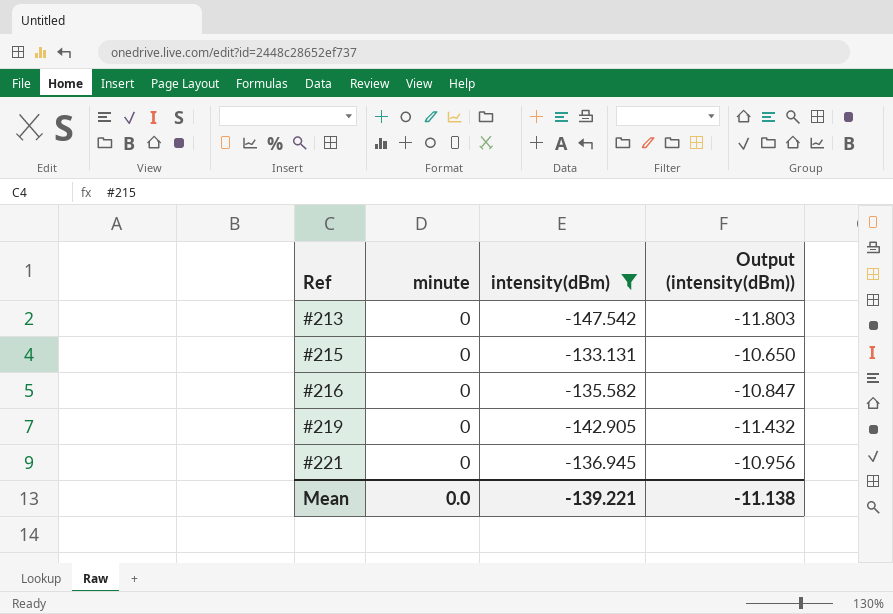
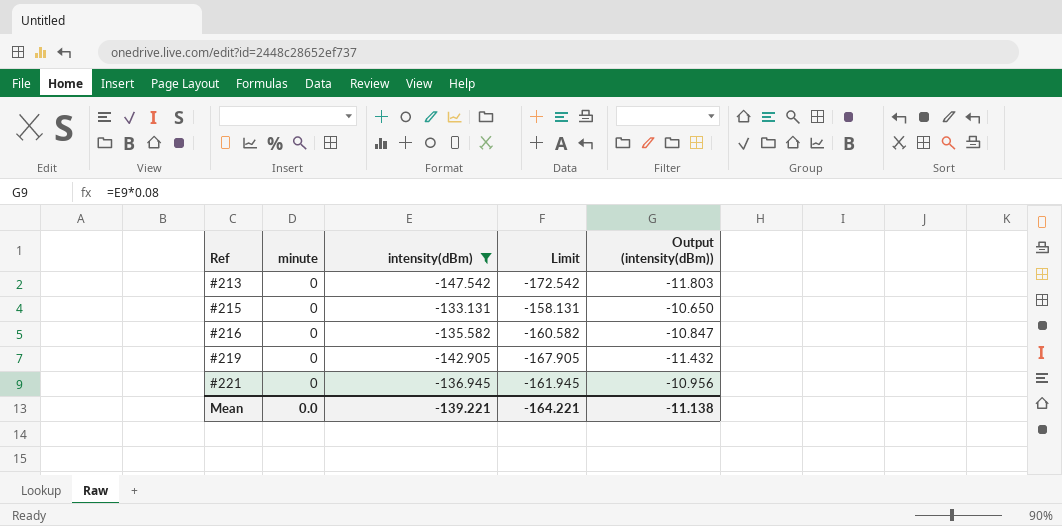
column Limit | formula: none -> [intensity(dBm)] - 25

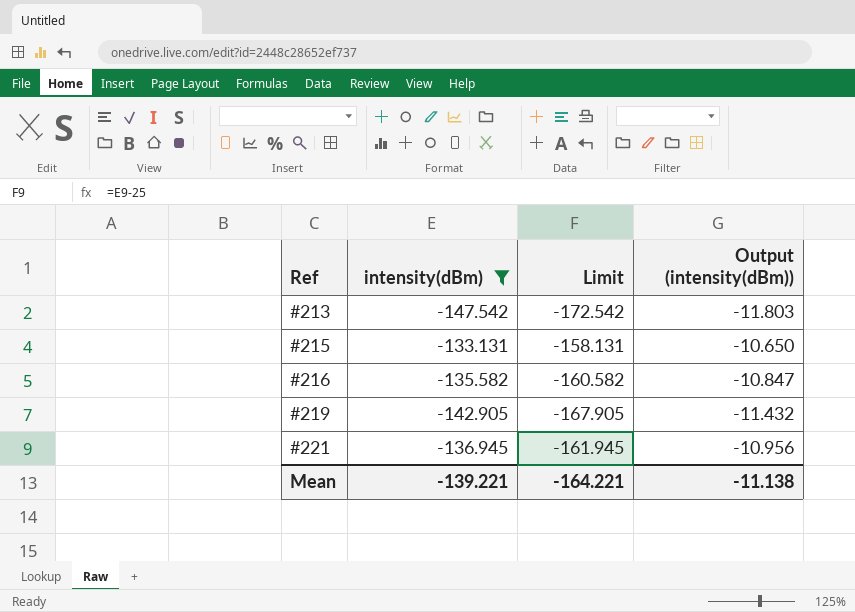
column minute | position: 2 -> none

